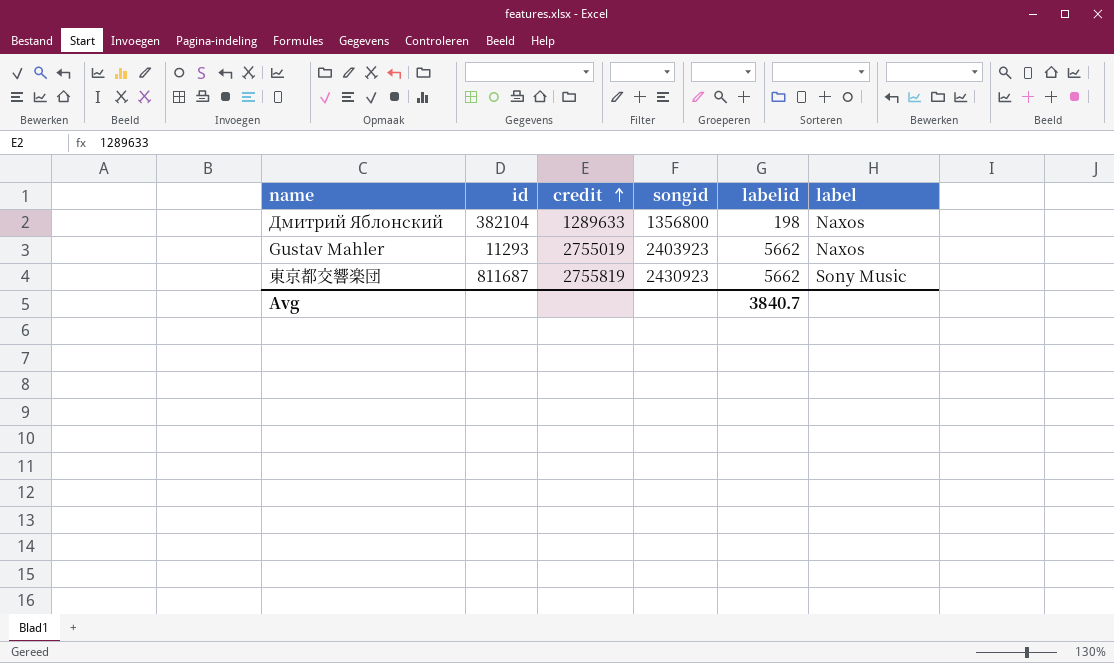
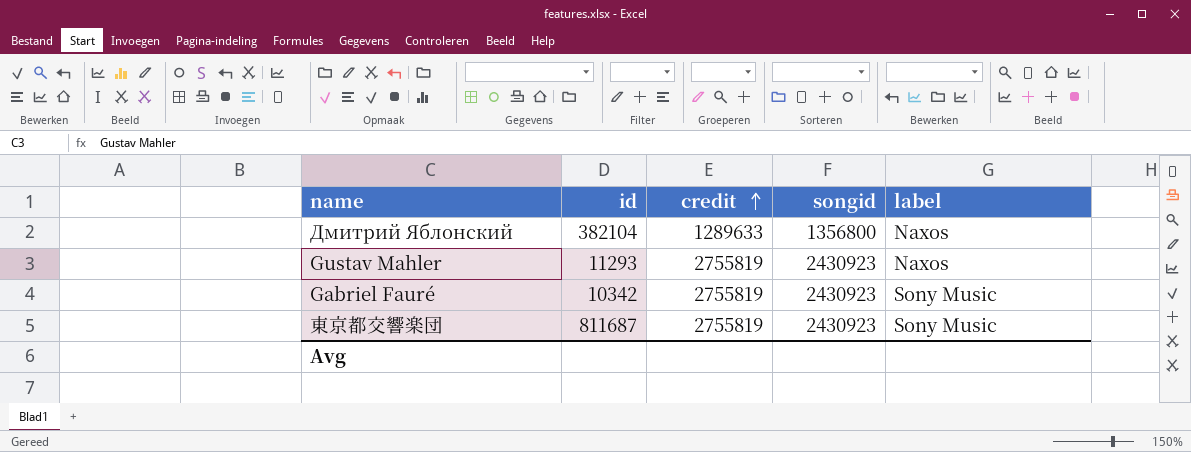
column labelid | position: 5 -> none
Gustav Mahler | credit: 2755019 -> 2755819
Gustav Mahler | songid: 2403923 -> 2430923
row Gabriel Fauré: none -> 10342 | 2755819 | 2430923 | Sony Music

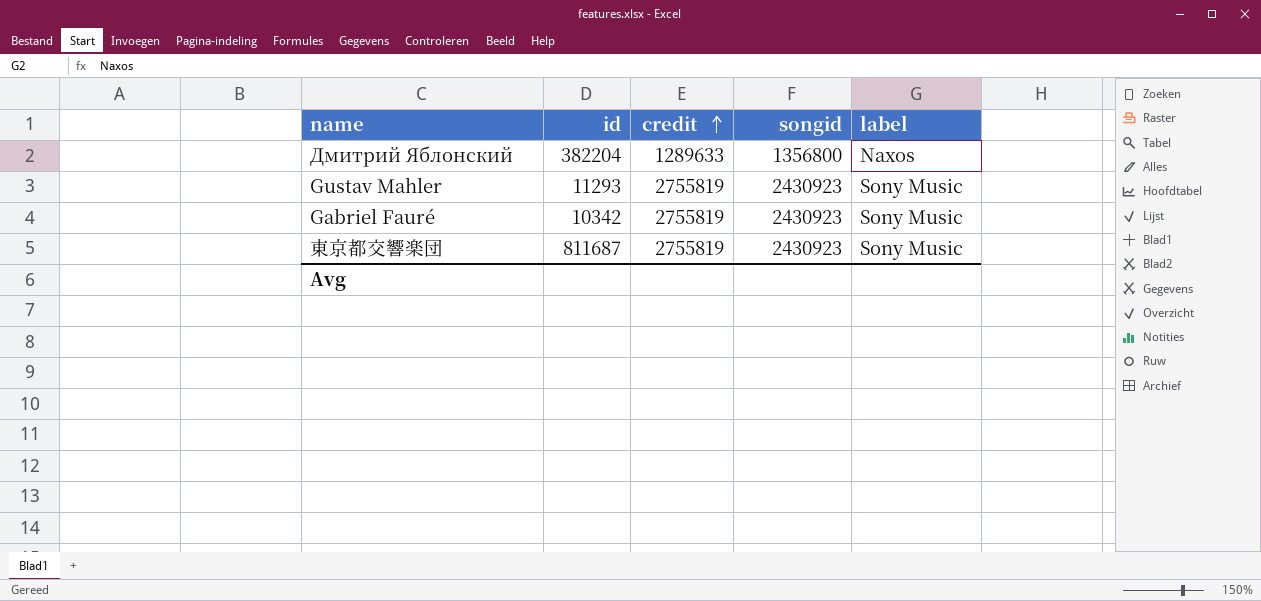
Дмитрий Яблонский | id: 382104 -> 382204
Gustav Mahler | label: Naxos -> Sony Music

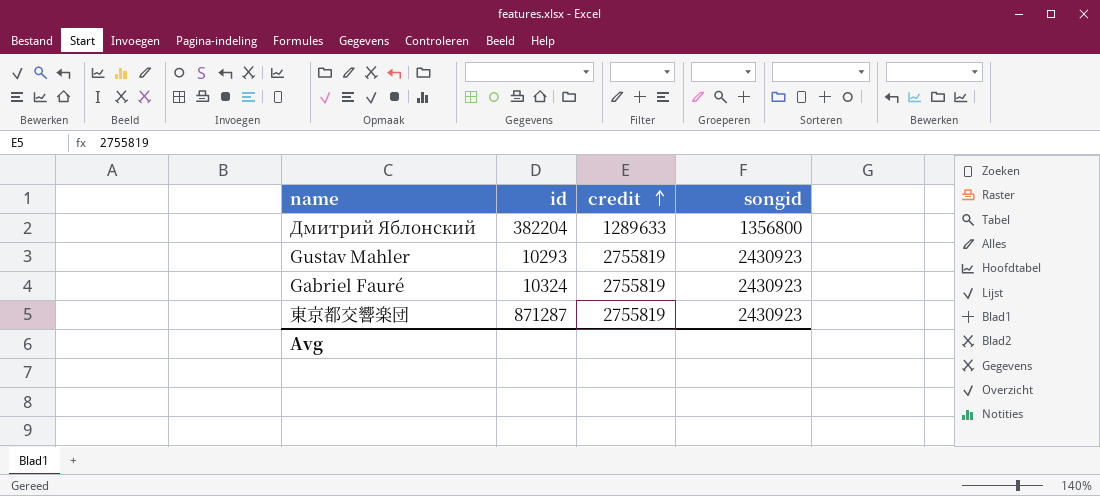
column label | position: 5 -> none
Gustav Mahler | id: 11293 -> 10293
Gabriel Fauré | id: 10342 -> 10324
東京都交響楽団 | id: 811687 -> 871287

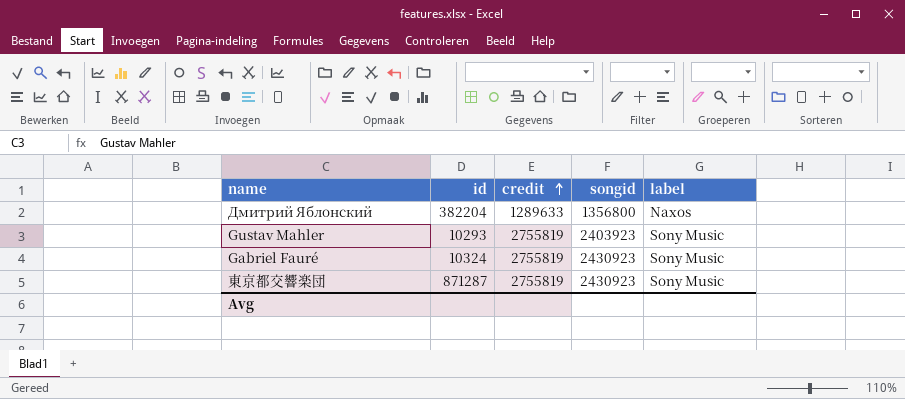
column label | position: none -> 5
Gustav Mahler | songid: 2430923 -> 2403923

